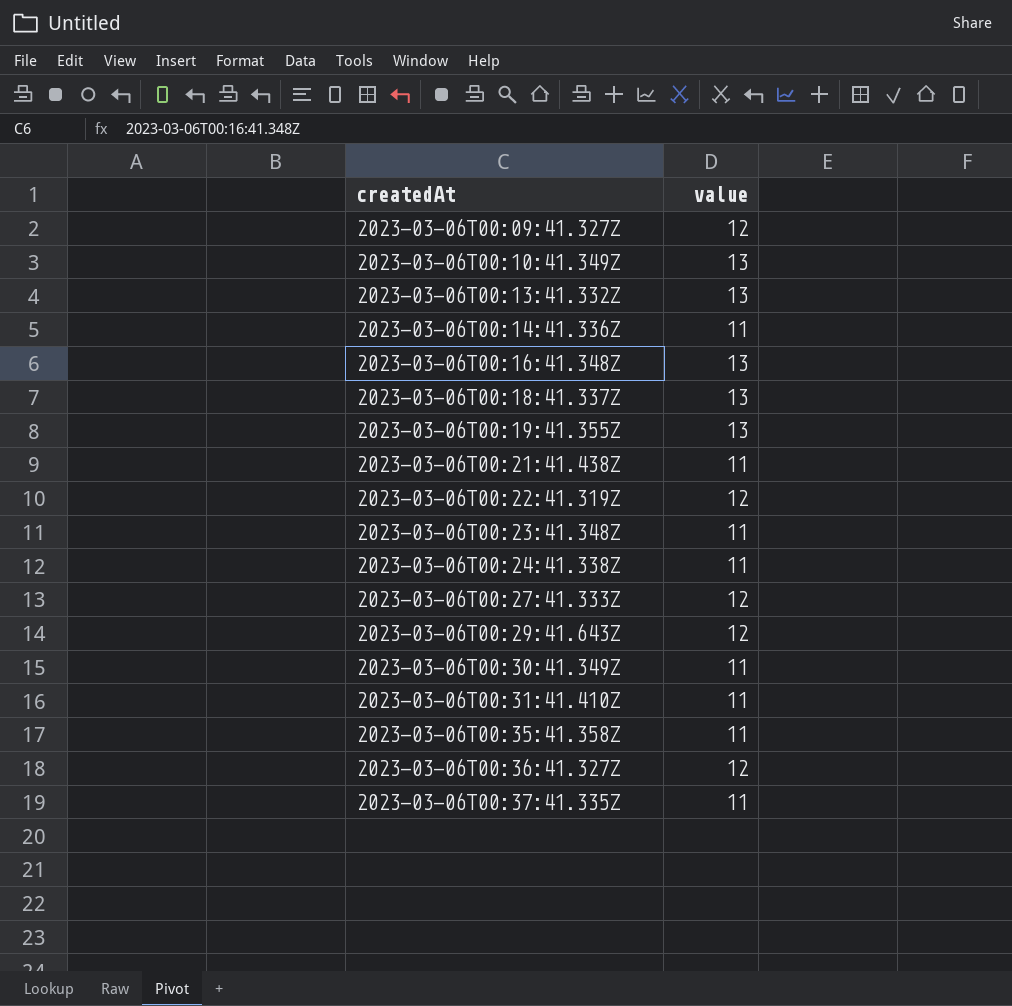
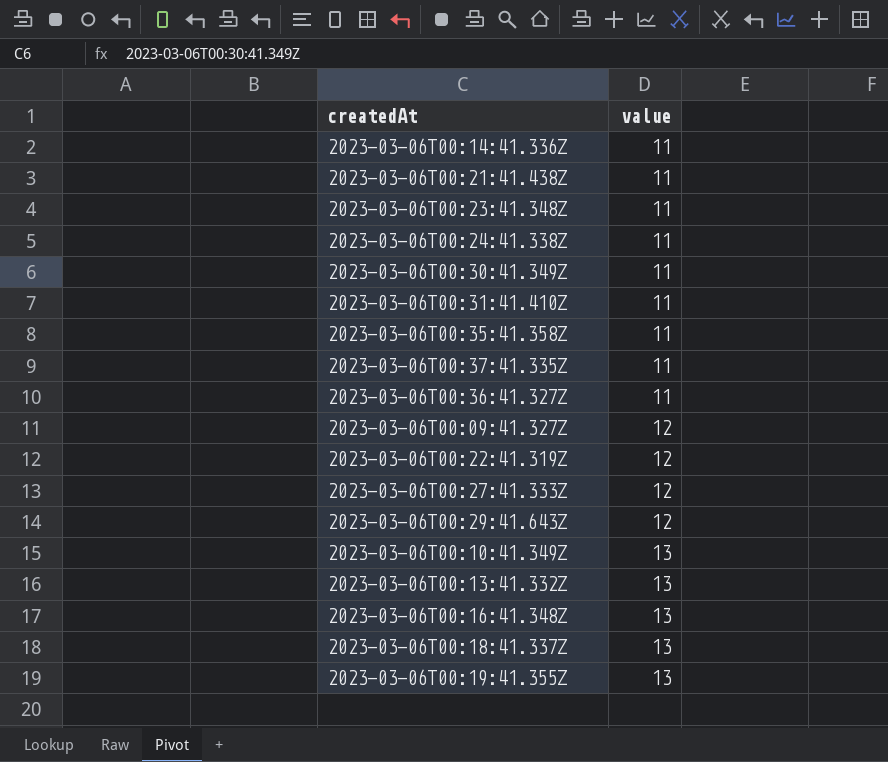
row order: createdAt ascending -> value ascending
2023-03-06T00:36:41.327Z | value: 12 -> 11

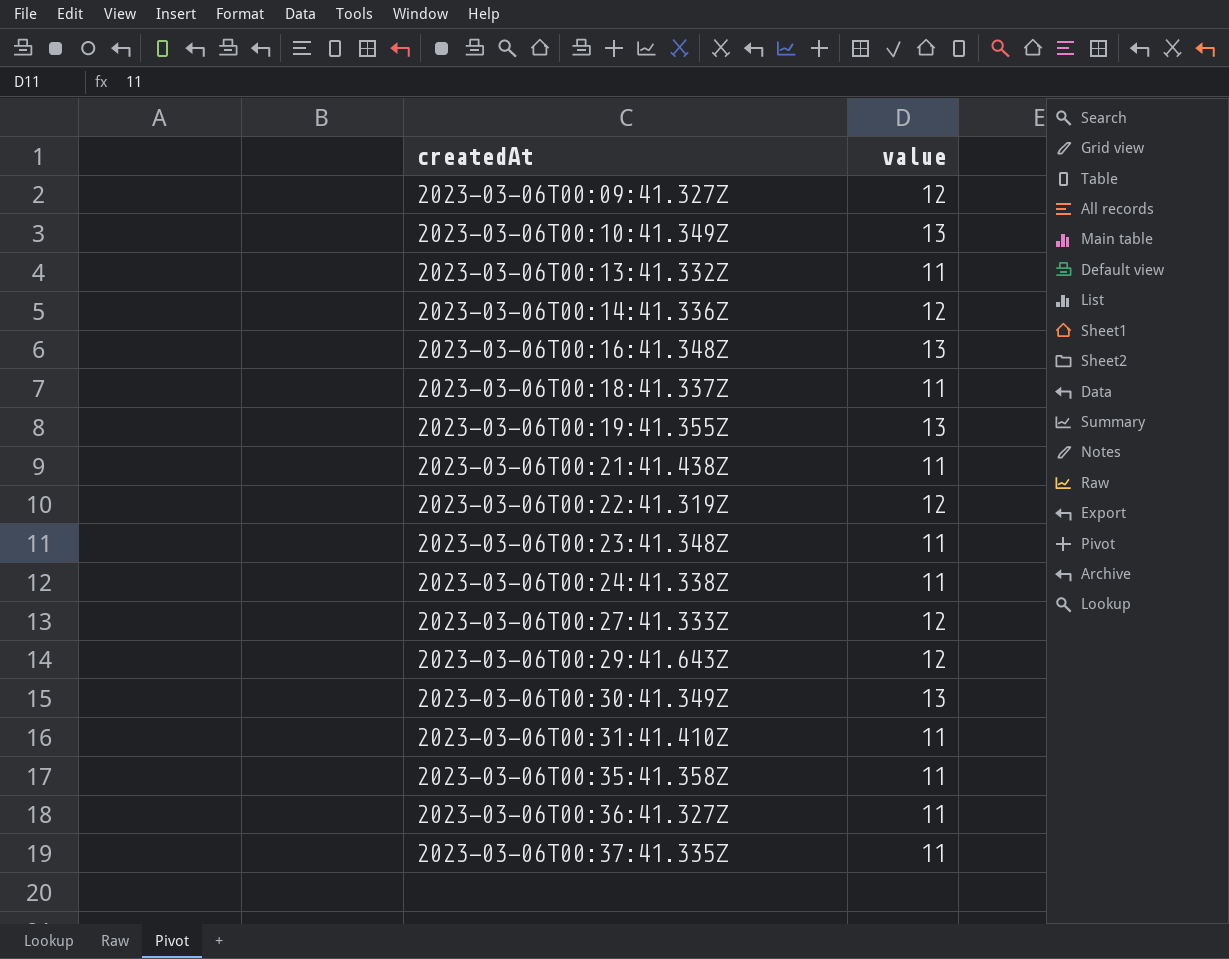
row order: value ascending -> createdAt ascending
2023-03-06T00:13:41.332Z | value: 13 -> 11
2023-03-06T00:14:41.336Z | value: 11 -> 12
2023-03-06T00:18:41.337Z | value: 13 -> 11
2023-03-06T00:30:41.349Z | value: 11 -> 13

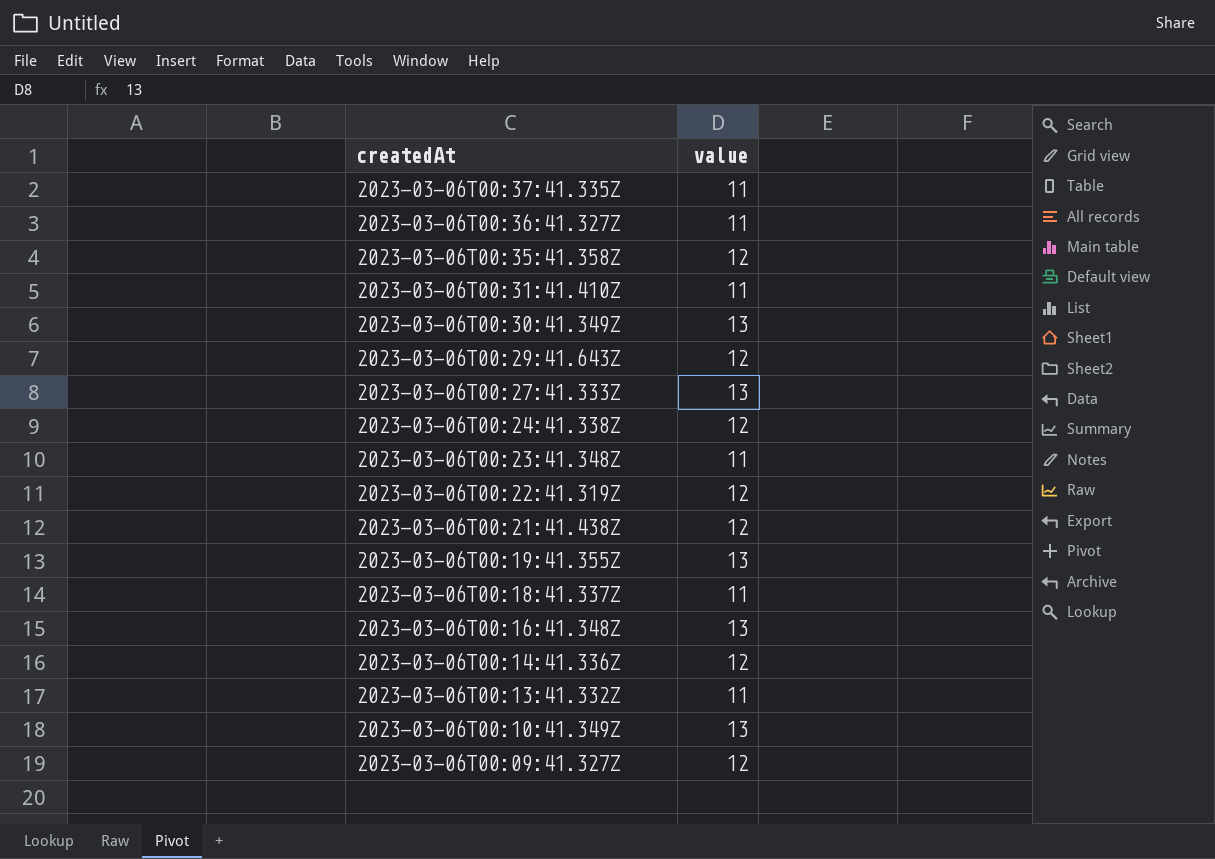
row order: createdAt ascending -> createdAt descending
2023-03-06T00:35:41.358Z | value: 11 -> 12
2023-03-06T00:27:41.333Z | value: 12 -> 13
2023-03-06T00:24:41.338Z | value: 11 -> 12
2023-03-06T00:21:41.438Z | value: 11 -> 12

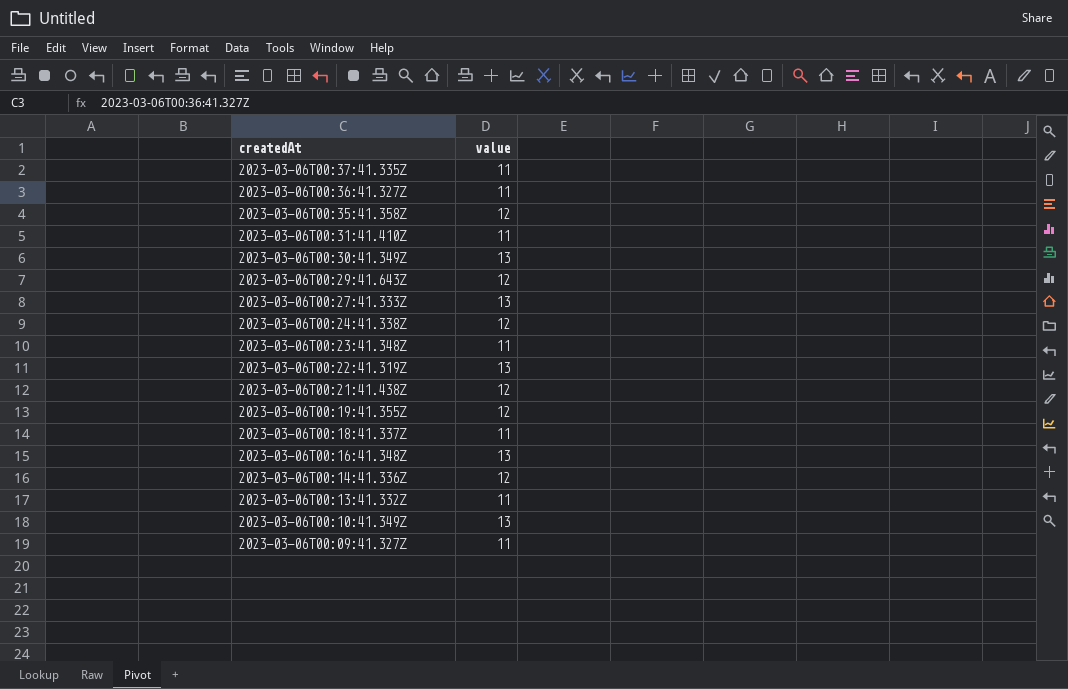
2023-03-06T00:22:41.319Z | value: 12 -> 13
2023-03-06T00:19:41.355Z | value: 13 -> 12
2023-03-06T00:09:41.327Z | value: 12 -> 11

